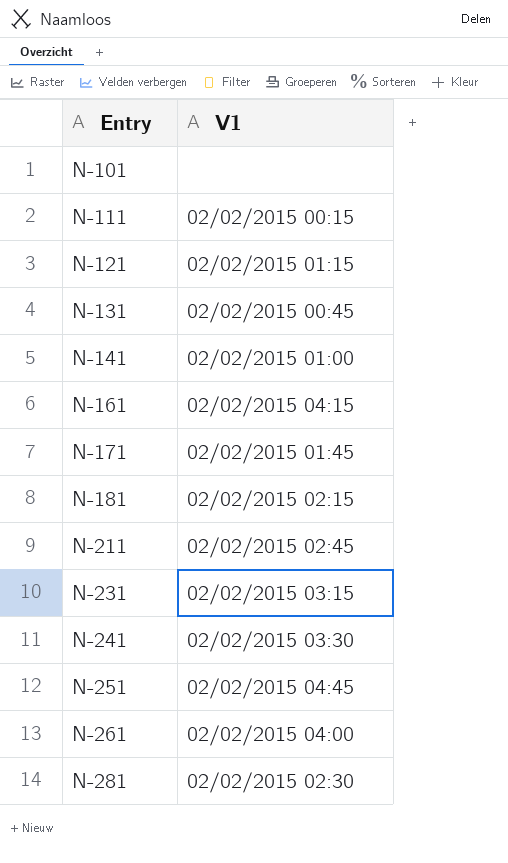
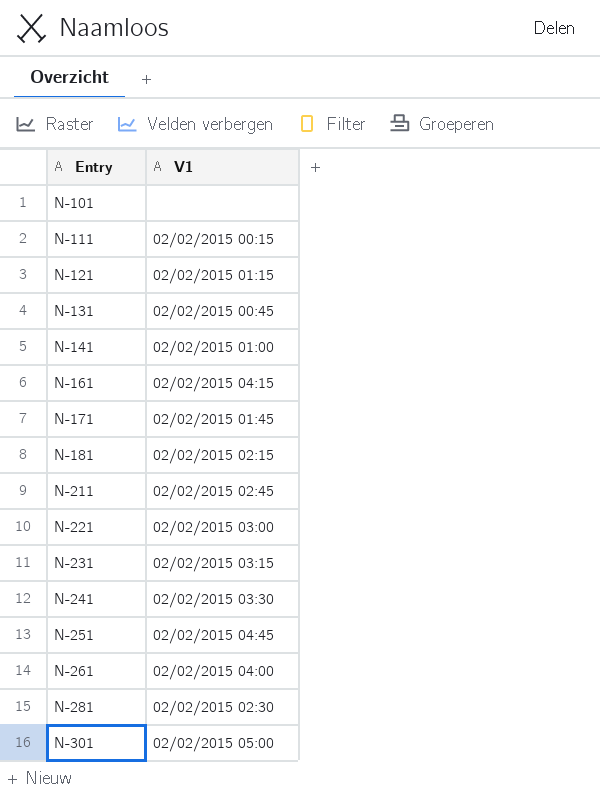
row N-221: none -> 02/02/2015 03:00
row N-301: none -> 02/02/2015 05:00

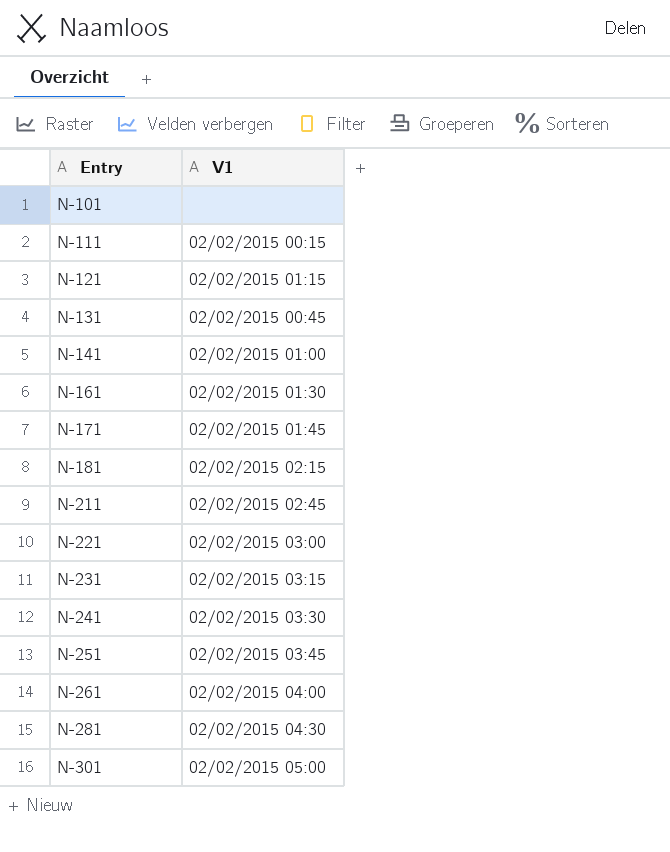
N-161 | V1: 02/02/2015 04:15 -> 02/02/2015 01:30
N-251 | V1: 02/02/2015 04:45 -> 02/02/2015 03:45
N-281 | V1: 02/02/2015 02:30 -> 02/02/2015 04:30

